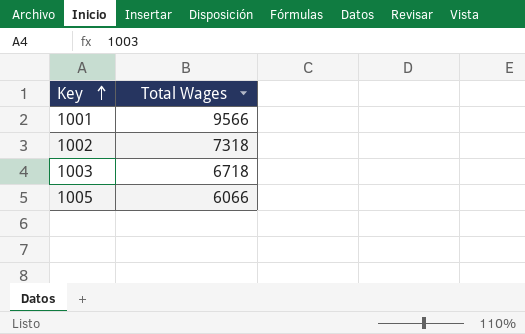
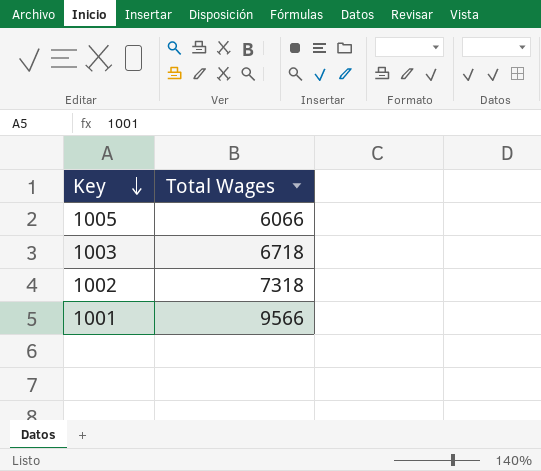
row order: Key ascending -> Key descending

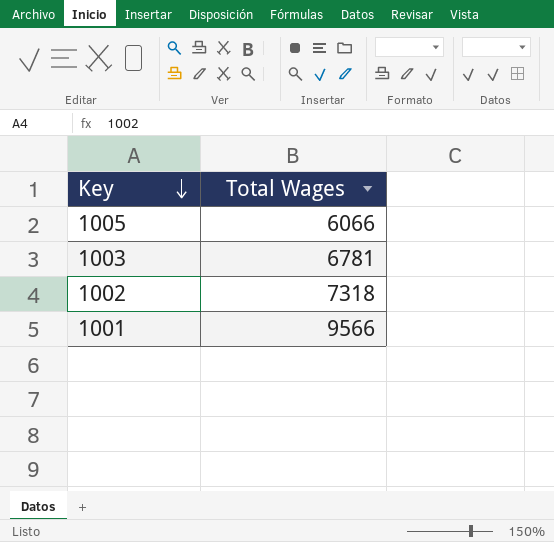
1003 | Total Wages: 6718 -> 6781

